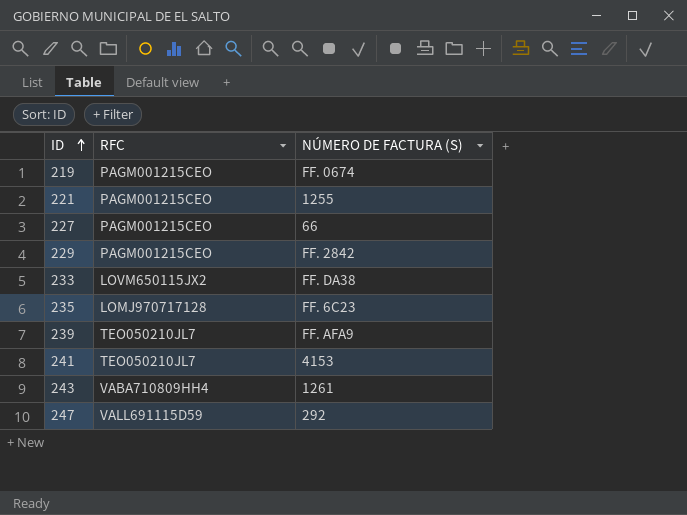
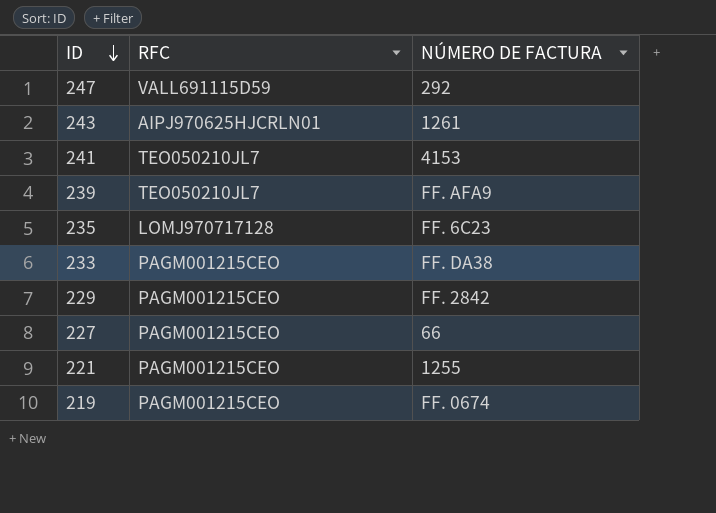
row order: ID ascending -> ID descending
column name: NÚMERO DE FACTURA (S) -> NÚMERO DE FACTURA
243 | RFC: VABA710809HH4 -> AIPJ970625HJCRLN01
233 | RFC: LOVM650115JX2 -> PAGM001215CEO

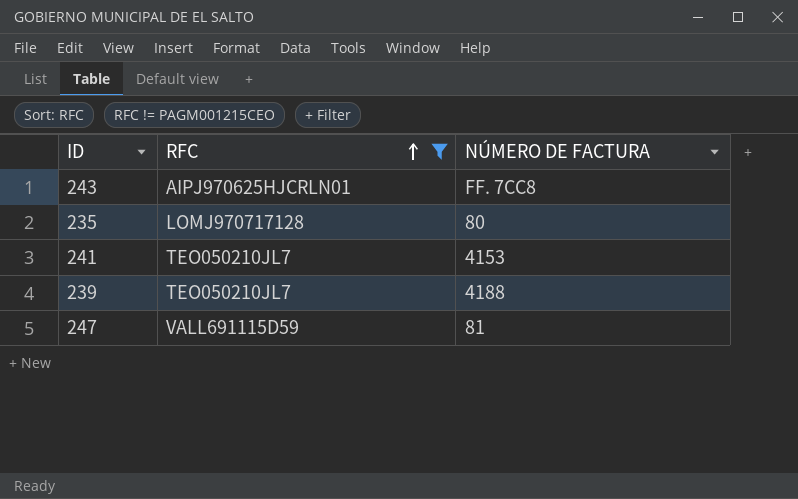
filter: none -> RFC != PAGM001215CEO
row order: ID descending -> RFC ascending
243 | NÚMERO DE FACTURA: 1261 -> FF. 7CC8
235 | NÚMERO DE FACTURA: FF. 6C23 -> 80
239 | NÚMERO DE FACTURA: FF. AFA9 -> 4188
247 | NÚMERO DE FACTURA: 292 -> 81

